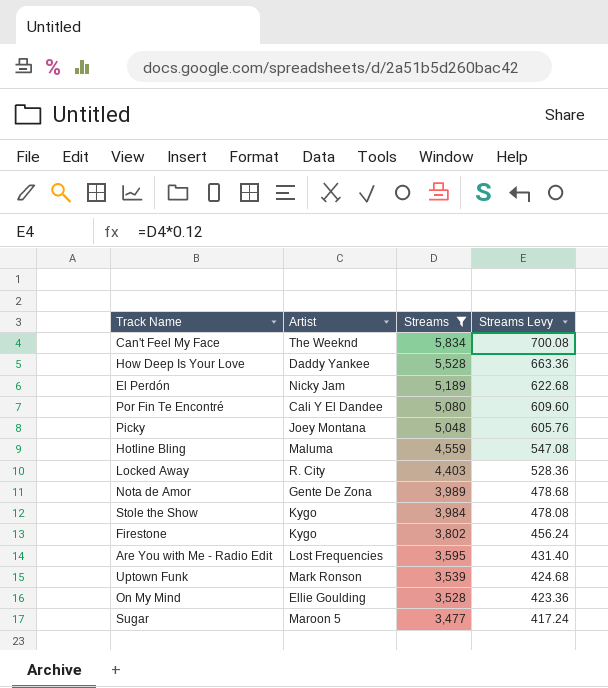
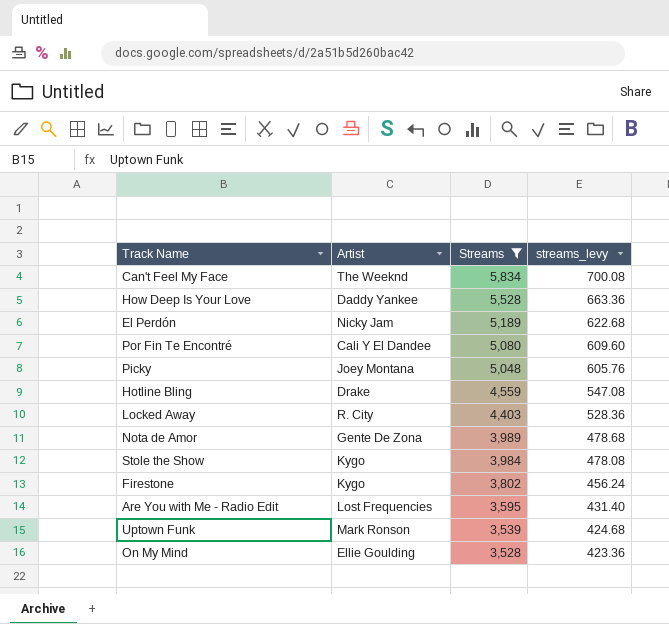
column name: Streams Levy -> streams_levy
row Sugar: Maroon 5 | 3,477 | 417.24 -> none
Hotline Bling | Artist: Maluma -> Drake

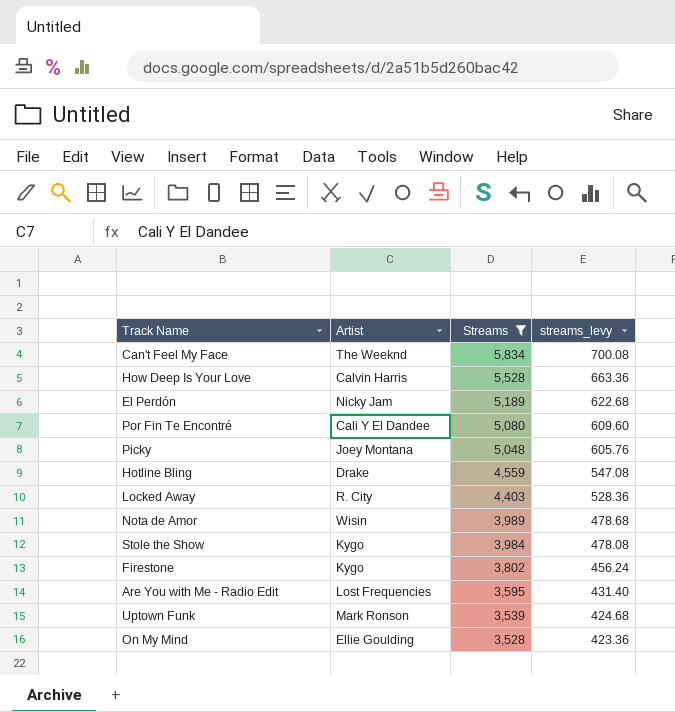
How Deep Is Your Love | Artist: Daddy Yankee -> Calvin Harris
Nota de Amor | Artist: Gente De Zona -> Wisin

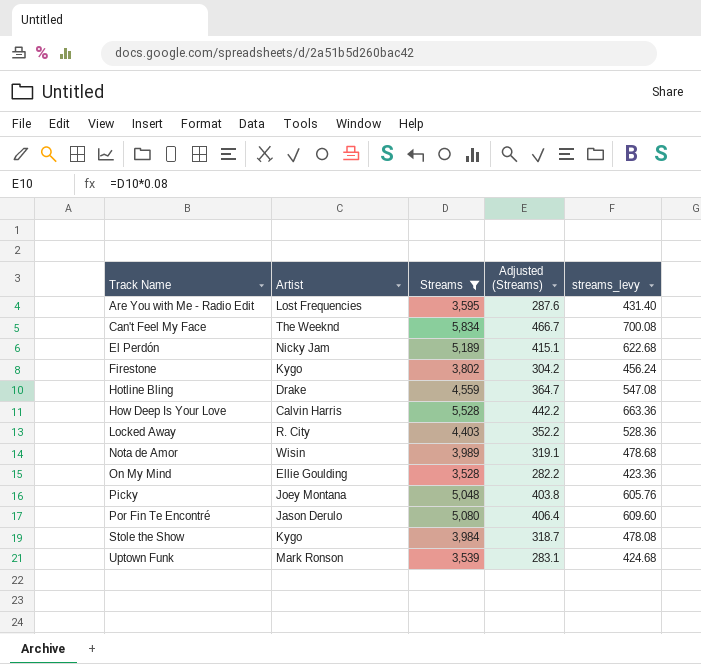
row order: Streams descending -> Track Name ascending
column Adjusted (Streams) | formula: none -> [Streams] * 0.08
Por Fin Te Encontré | Artist: Cali Y El Dandee -> Jason Derulo

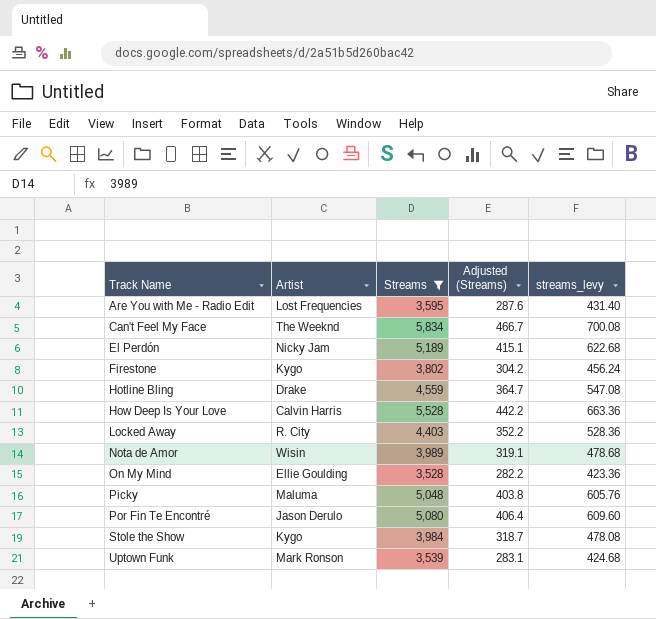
Picky | Artist: Joey Montana -> Maluma

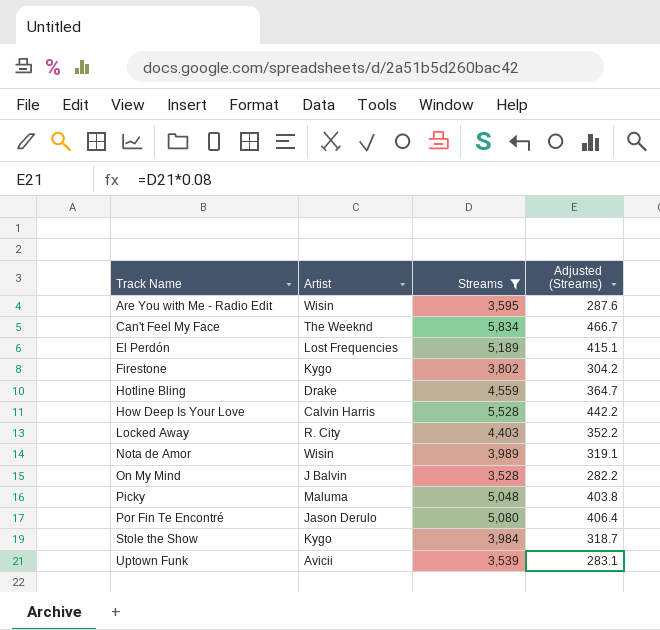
column streams_levy | formula: [Streams] * 0.12 -> none
Are You with Me - Radio Edit | Artist: Lost Frequencies -> Wisin
El Perdón | Artist: Nicky Jam -> Lost Frequencies
On My Mind | Artist: Ellie Goulding -> J Balvin
Uptown Funk | Artist: Mark Ronson -> Avicii

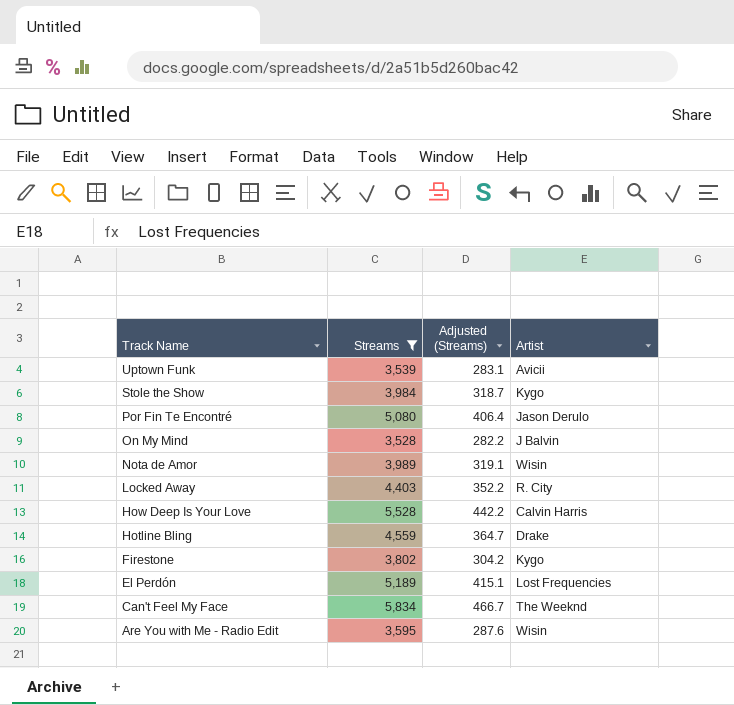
row order: Track Name ascending -> Track Name descending
column Artist | position: 2 -> 4
row Picky: Maluma | 5,048 | 403.8 -> none

